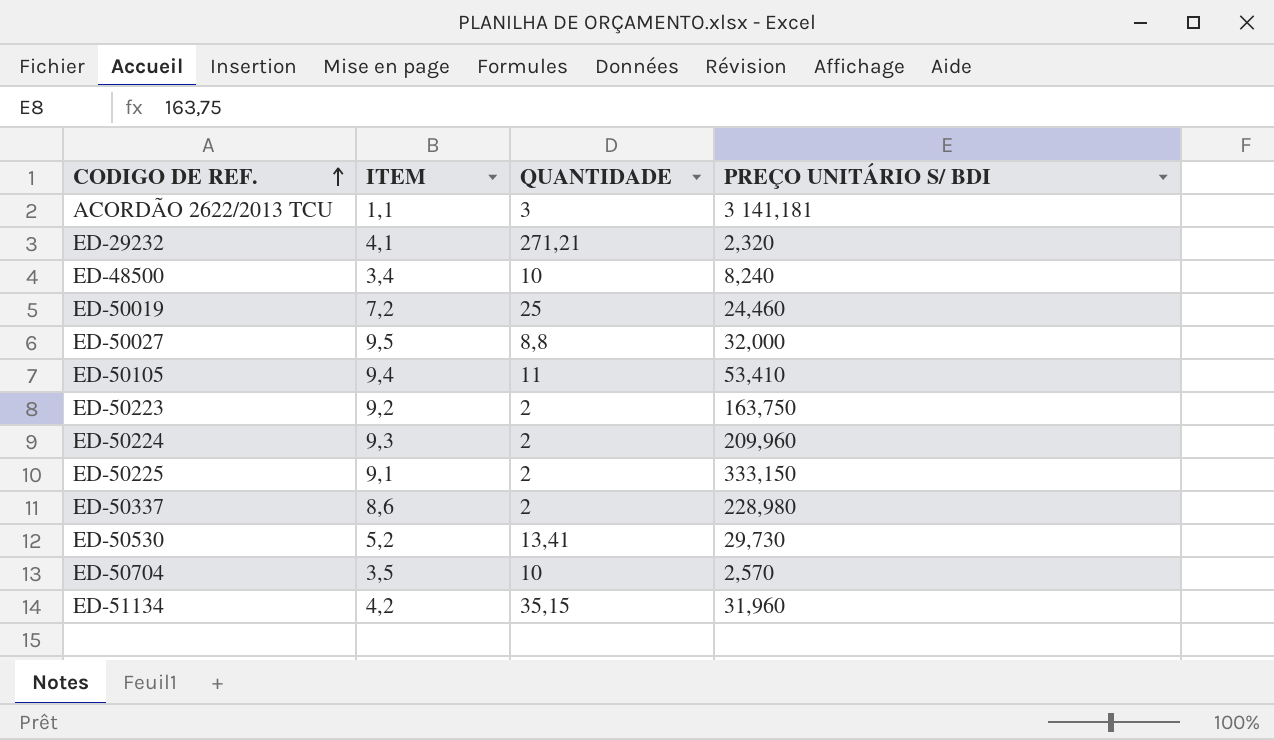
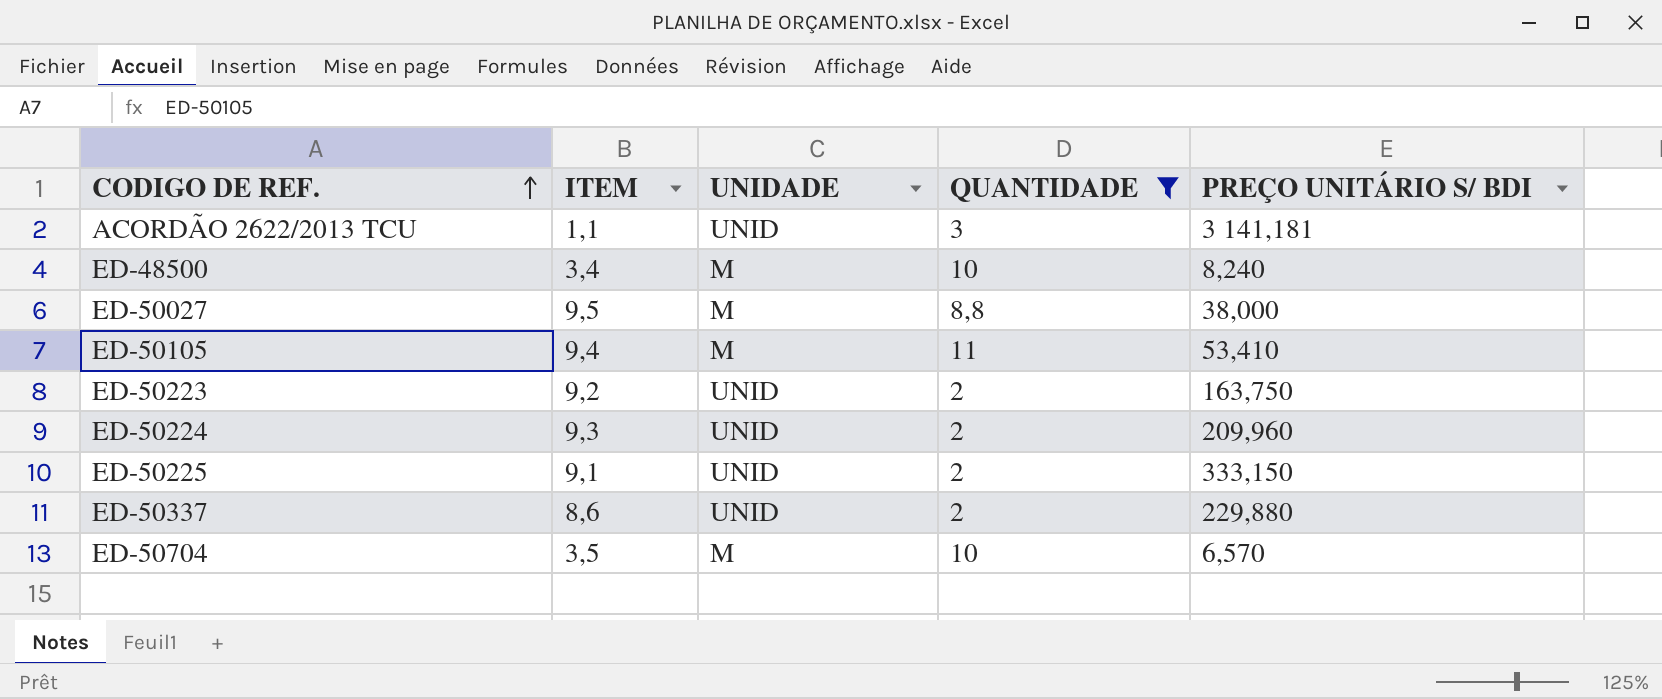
filter: none -> QUANTIDADE <= 11
column UNIDADE | position: none -> 3
ED-50027 | PREÇO UNITÁRIO S/ BDI: 32,000 -> 38,000
ED-50337 | PREÇO UNITÁRIO S/ BDI: 228,980 -> 229,880
ED-50704 | PREÇO UNITÁRIO S/ BDI: 2,570 -> 6,570

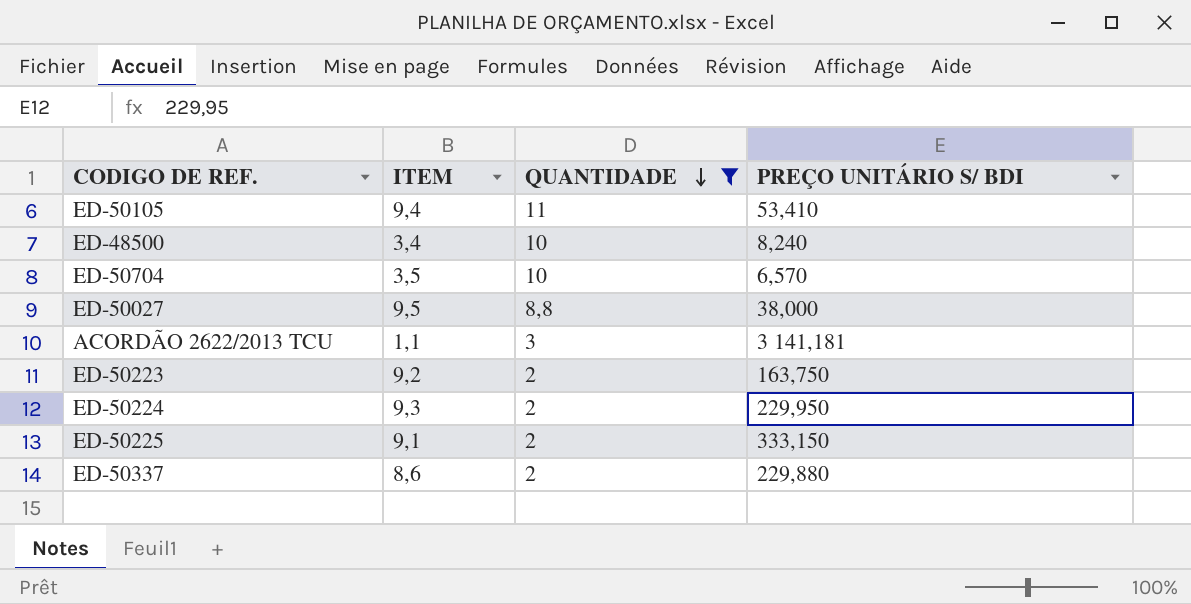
row order: CODIGO DE REF. ascending -> QUANTIDADE descending
column UNIDADE | position: 3 -> none
ED-50224 | PREÇO UNITÁRIO S/ BDI: 209,960 -> 229,950

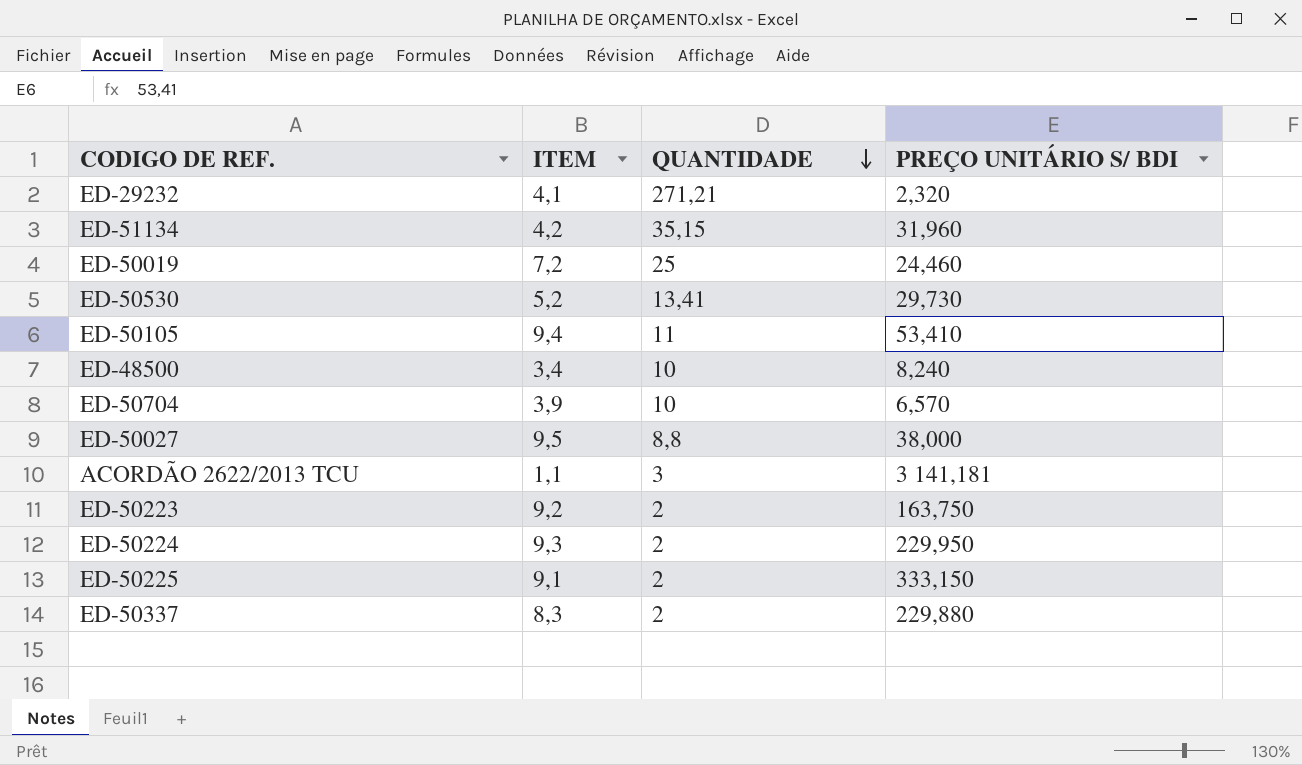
filter: QUANTIDADE <= 11 -> none
ED-50704 | ITEM: 3,5 -> 3,9
ED-50337 | ITEM: 8,6 -> 8,3

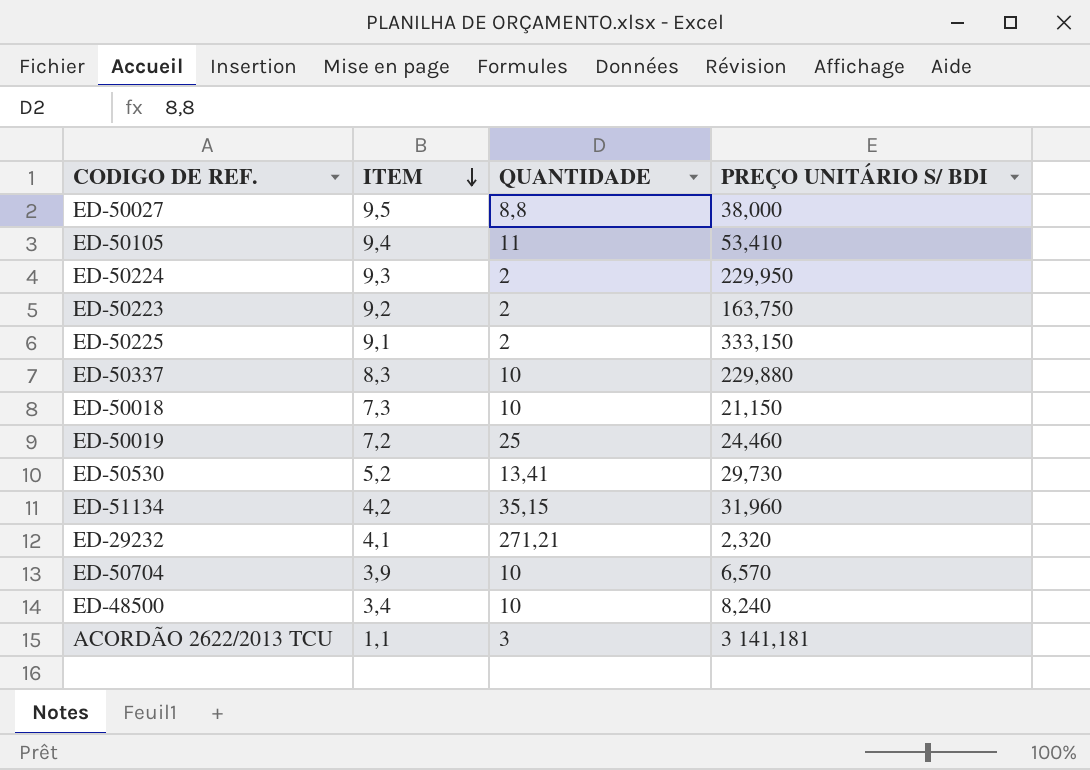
row order: QUANTIDADE descending -> ITEM descending
ED-50337 | QUANTIDADE: 2 -> 10
row ED-50018: none -> 7,3 | 10 | 21,150

